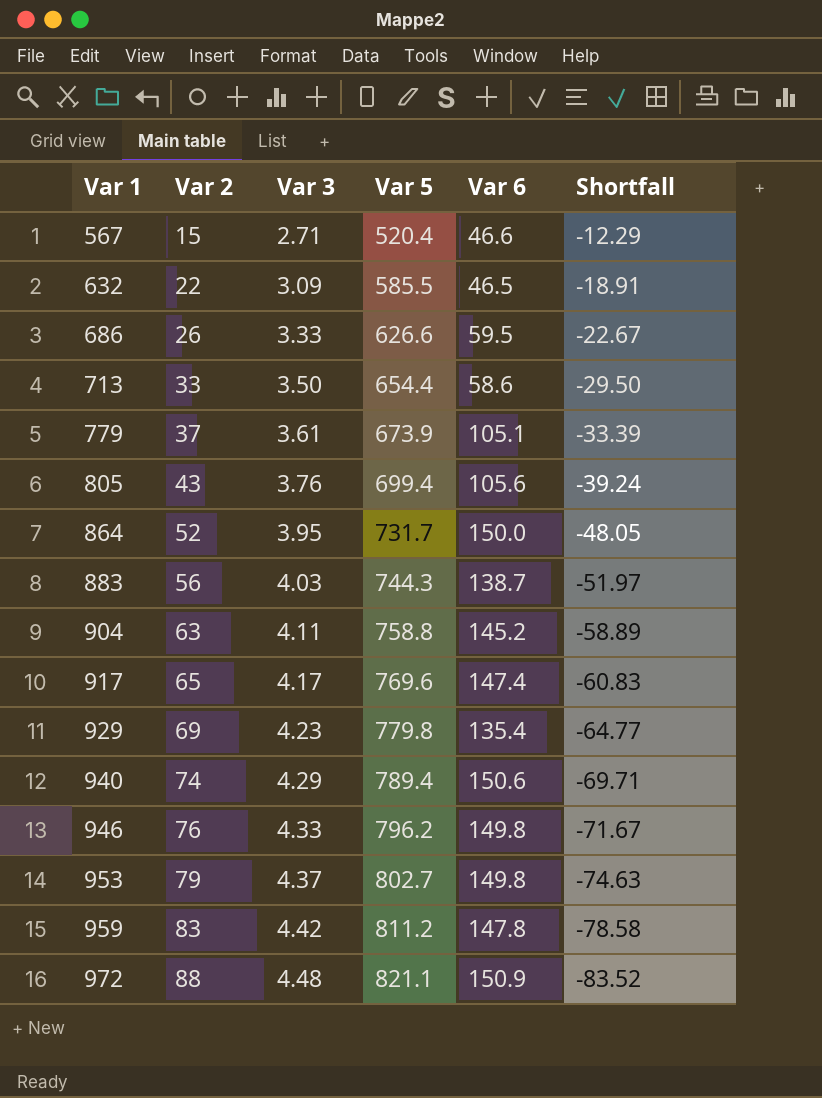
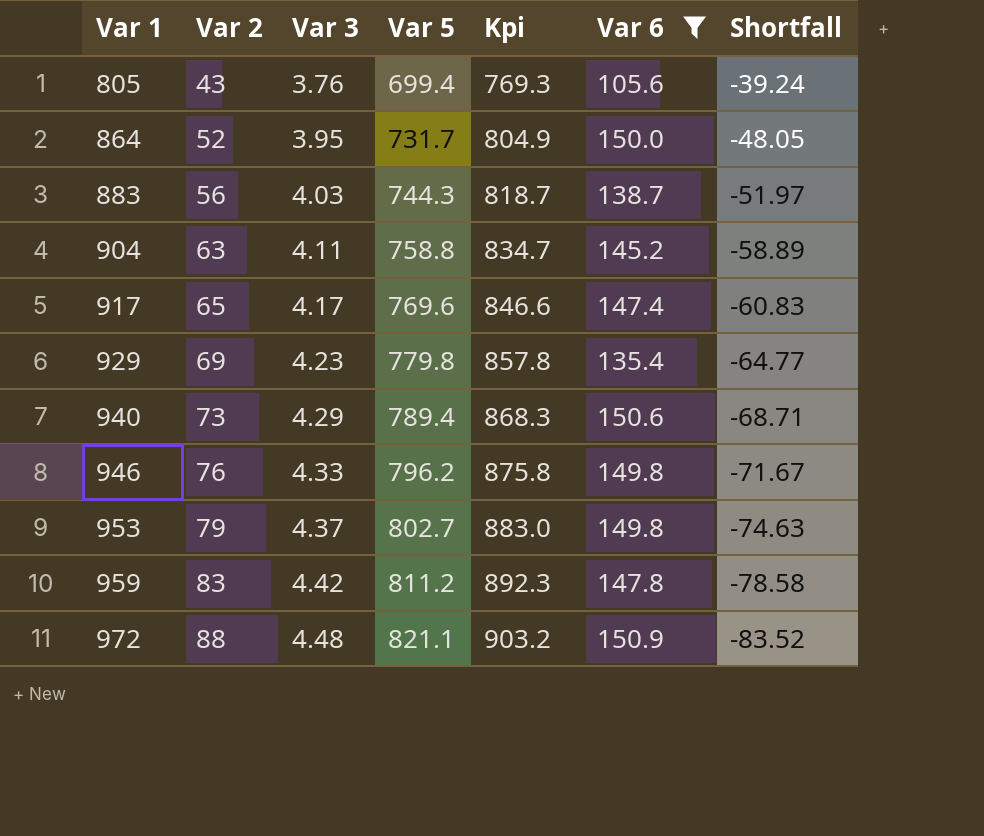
filter: none -> Var 6 >= 105.6
column Kpi | formula: none -> [Var 5] * 1.1
940 | Var 2: 74 -> 73
940 | Shortfall: -69.71 -> -68.71

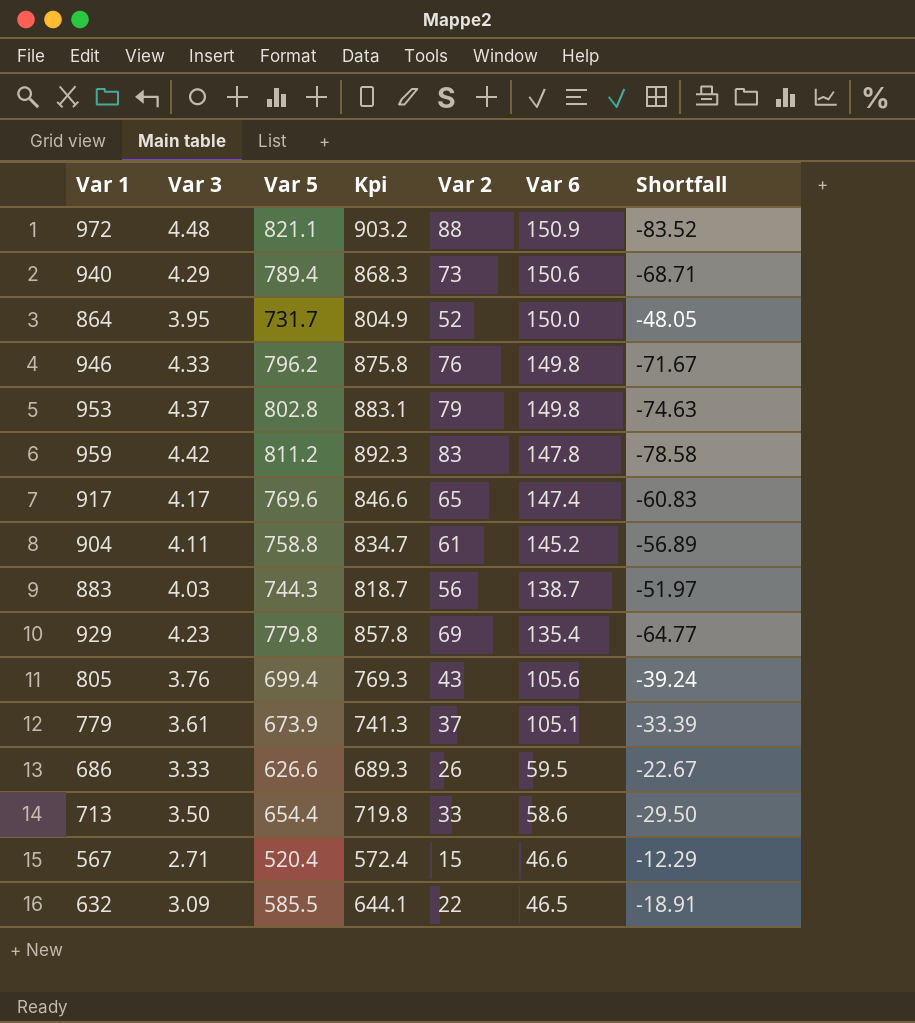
filter: Var 6 >= 105.6 -> none
row order: Var 1 ascending -> Var 6 descending
column Var 2 | position: 2 -> 5
953 | Var 5: 802.7 -> 802.8
953 | Kpi: 883.0 -> 883.1
904 | Var 2: 63 -> 61
904 | Shortfall: -58.89 -> -56.89

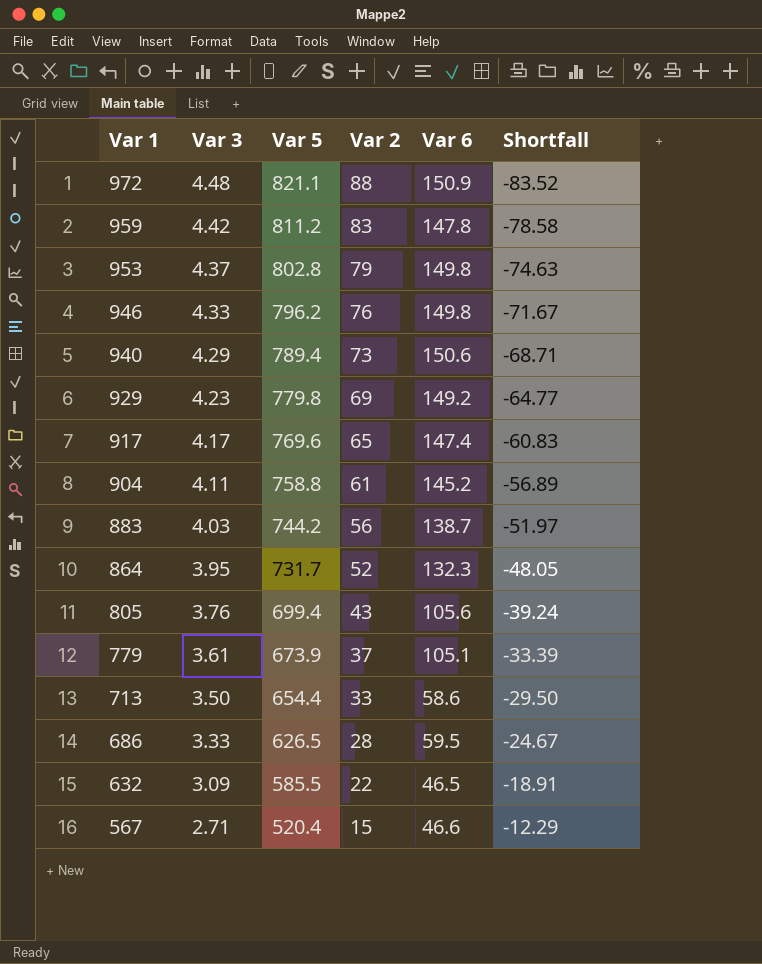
row order: Var 6 descending -> Var 1 descending
column Kpi | formula: [Var 5] * 1.1 -> none
929 | Var 6: 135.4 -> 149.2
883 | Var 5: 744.3 -> 744.2
864 | Var 6: 150.0 -> 132.3
686 | Var 5: 626.6 -> 626.5
686 | Var 2: 26 -> 28
686 | Shortfall: -22.67 -> -24.67

